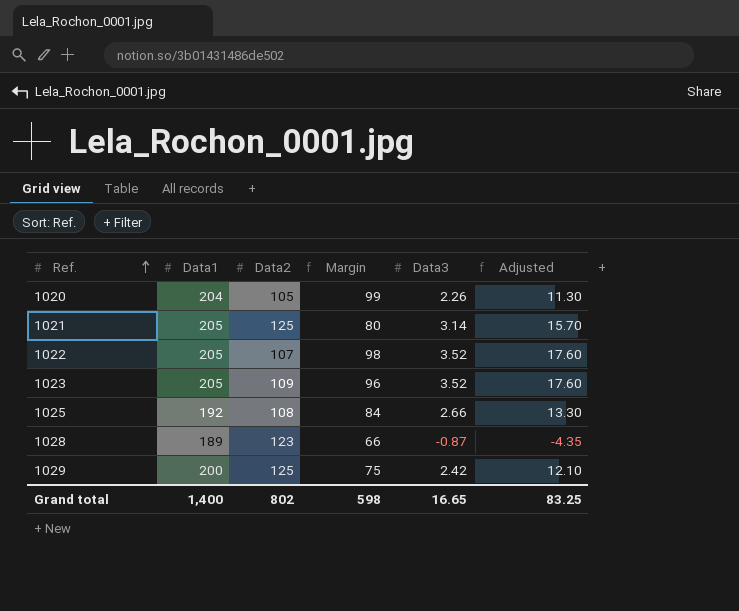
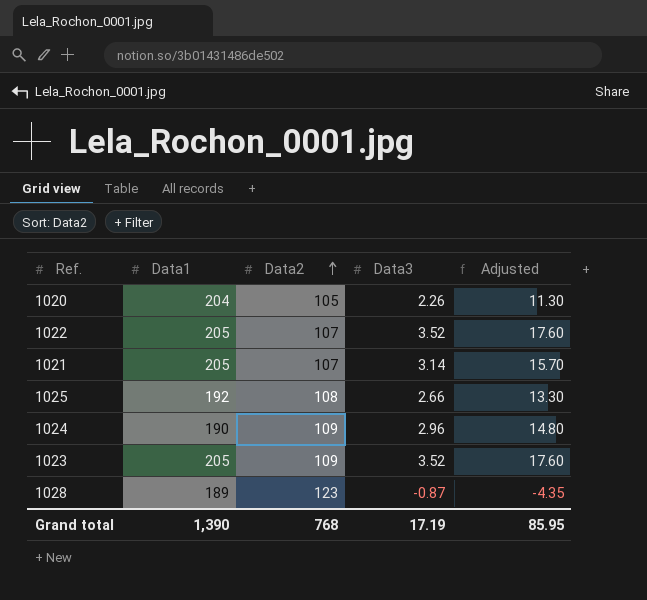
row order: Ref. ascending -> Data2 ascending
column Margin | formula: [Data1] - [Data2] -> none
row 1029: 200 | 125 | 75 | 2.42 | 12.10 -> none
1021 | Data2: 125 -> 107
row 1024: none -> 190 | 109 | 2.96 | 14.80
Grand total | Data1: 1,400 -> 1,390
Grand total | Data2: 802 -> 768
Grand total | Data3: 16.65 -> 17.19
Grand total | Adjusted: 83.25 -> 85.95

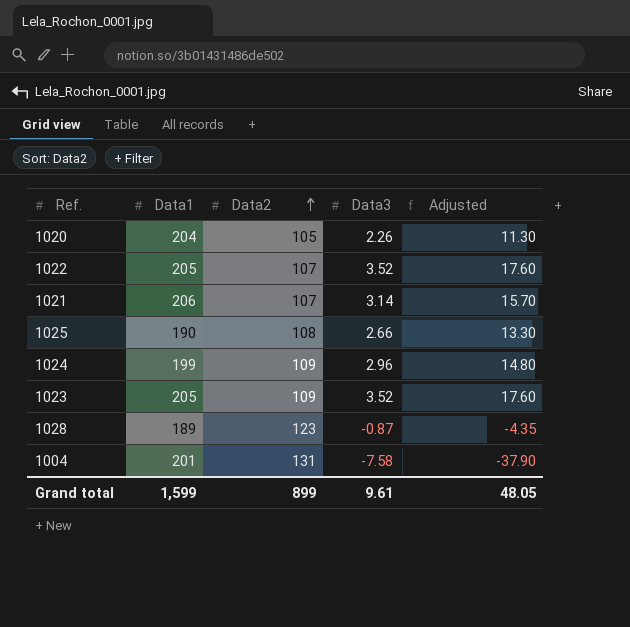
1021 | Data1: 205 -> 206
1025 | Data1: 192 -> 190
1024 | Data1: 190 -> 199
row 1004: none -> 201 | 131 | -7.58 | -37.90
Grand total | Data1: 1,390 -> 1,599
Grand total | Data2: 768 -> 899
Grand total | Data3: 17.19 -> 9.61
Grand total | Adjusted: 85.95 -> 48.05

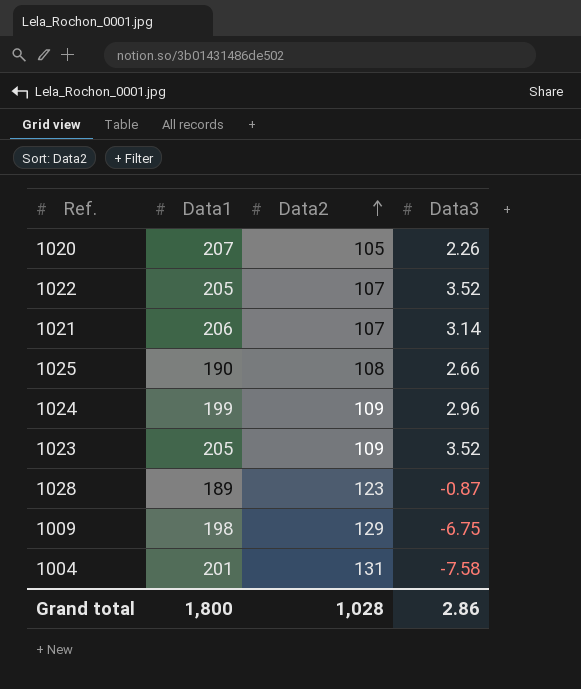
column Adjusted | formula: [Data3] * 5 -> none
1020 | Data1: 204 -> 207
row 1009: none -> 198 | 129 | -6.75
Grand total | Data1: 1,599 -> 1,800
Grand total | Data2: 899 -> 1,028
Grand total | Data3: 9.61 -> 2.86

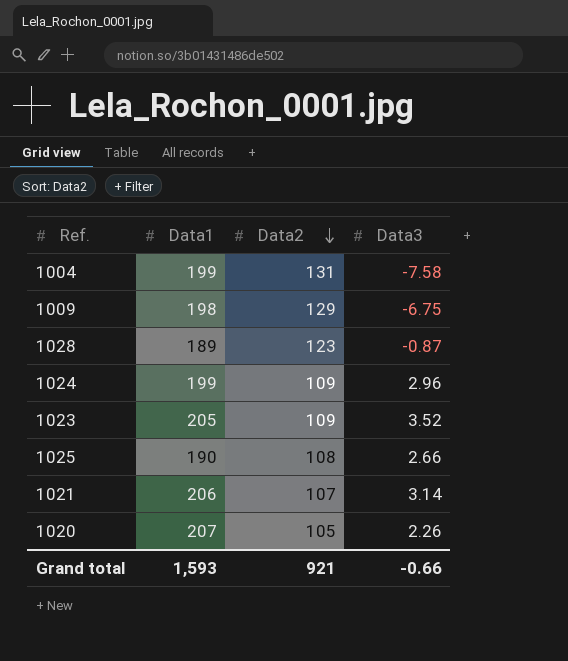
row order: Data2 ascending -> Data2 descending
row 1022: 205 | 107 | 3.52 -> none
1004 | Data1: 201 -> 199
Grand total | Data1: 1,800 -> 1,593
Grand total | Data2: 1,028 -> 921
Grand total | Data3: 2.86 -> -0.66

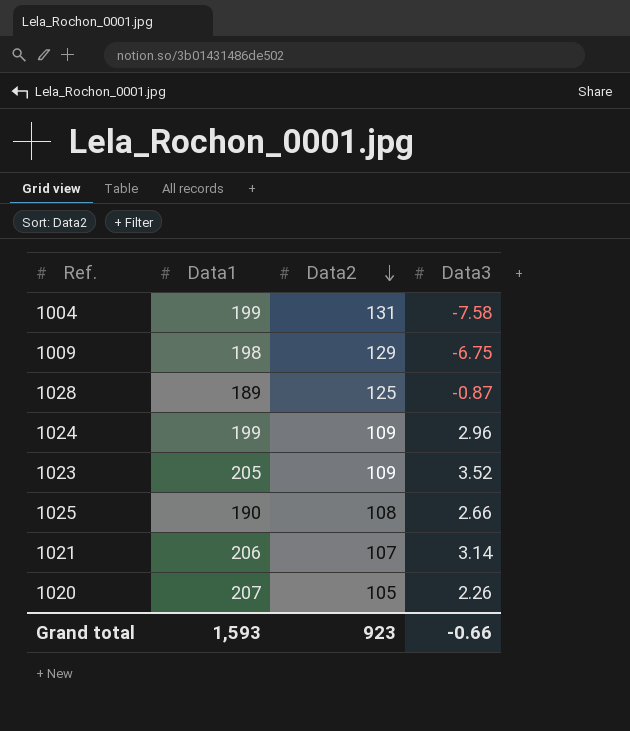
1028 | Data2: 123 -> 125
Grand total | Data2: 921 -> 923

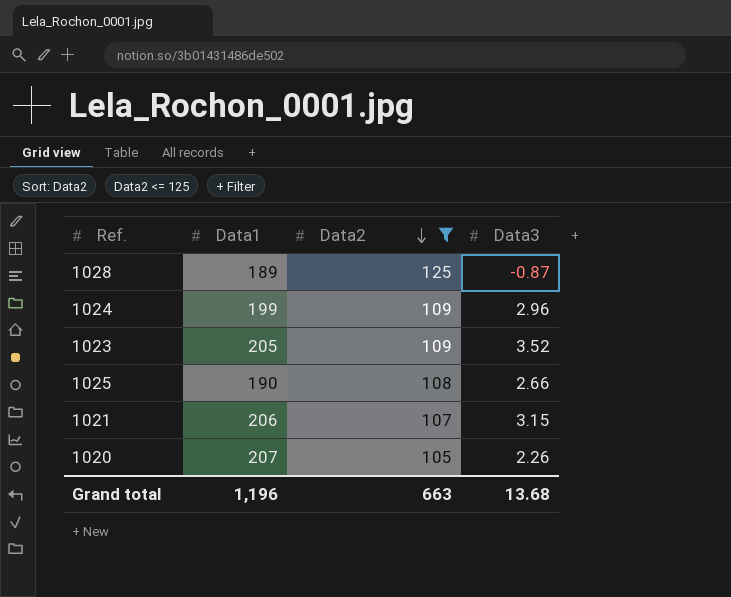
filter: none -> Data2 <= 125
1021 | Data3: 3.14 -> 3.15
Grand total | Data1: 1,593 -> 1,196
Grand total | Data2: 923 -> 663
Grand total | Data3: -0.66 -> 13.68

